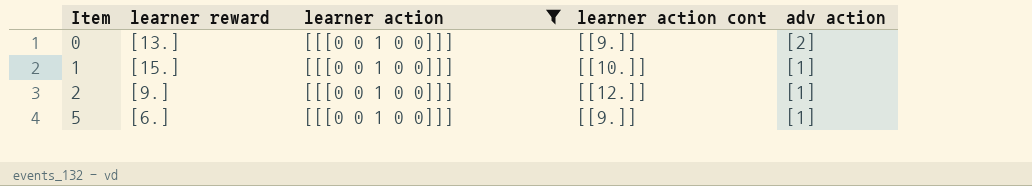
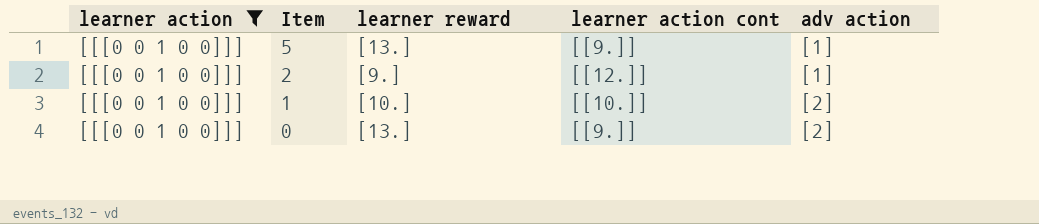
row order: Item ascending -> Item descending
column learner action | position: 3 -> 1
5 | learner reward: [6.] -> [13.]
1 | learner reward: [15.] -> [10.]
1 | adv action: [1] -> [2]

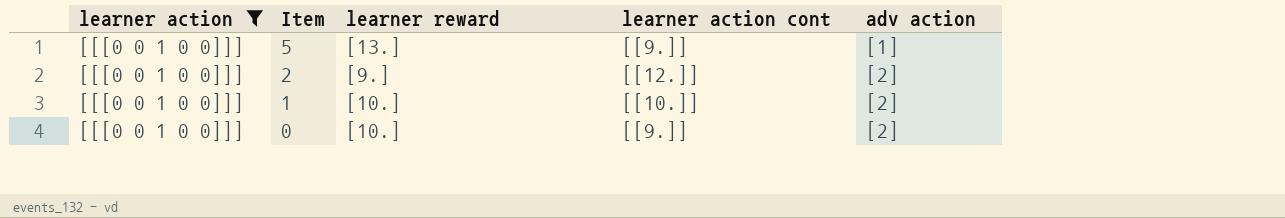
2 | adv action: [1] -> [2]
0 | learner reward: [13.] -> [10.]

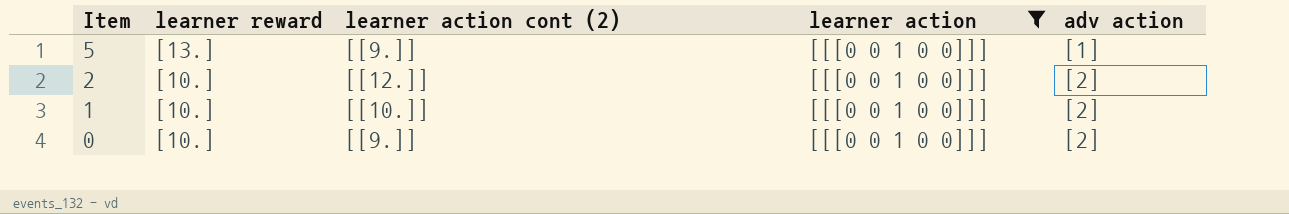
column name: learner action cont -> learner action cont (2)
column learner action | position: 1 -> 4
2 | learner reward: [9.] -> [10.]

